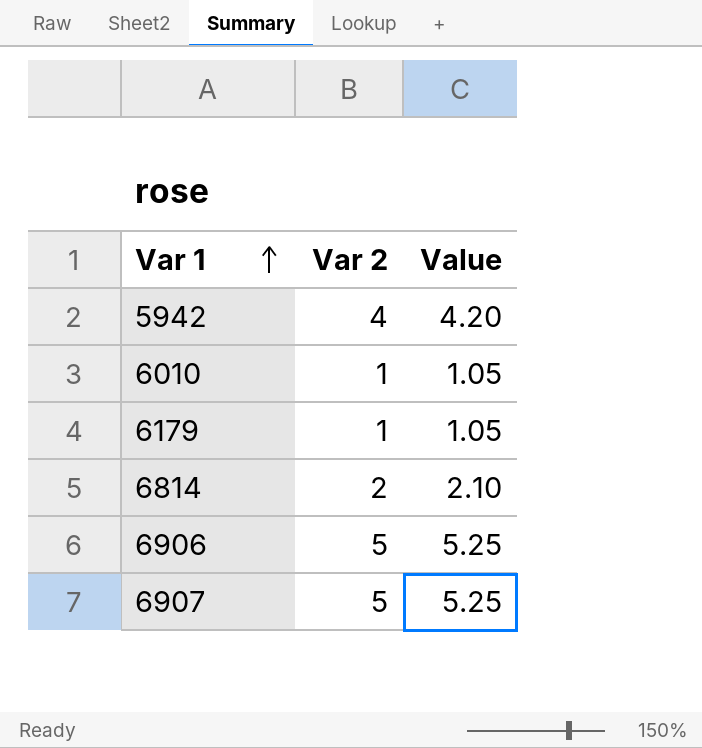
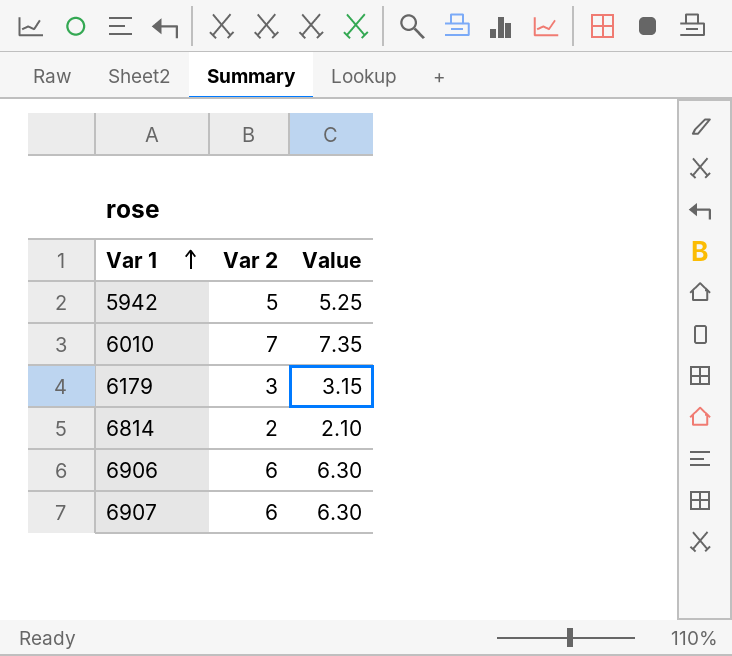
5942 | Var 2: 4 -> 5
5942 | Value: 4.20 -> 5.25
6010 | Var 2: 1 -> 7
6010 | Value: 1.05 -> 7.35
6179 | Var 2: 1 -> 3
6179 | Value: 1.05 -> 3.15
6906 | Var 2: 5 -> 6
6906 | Value: 5.25 -> 6.30
6907 | Var 2: 5 -> 6
6907 | Value: 5.25 -> 6.30

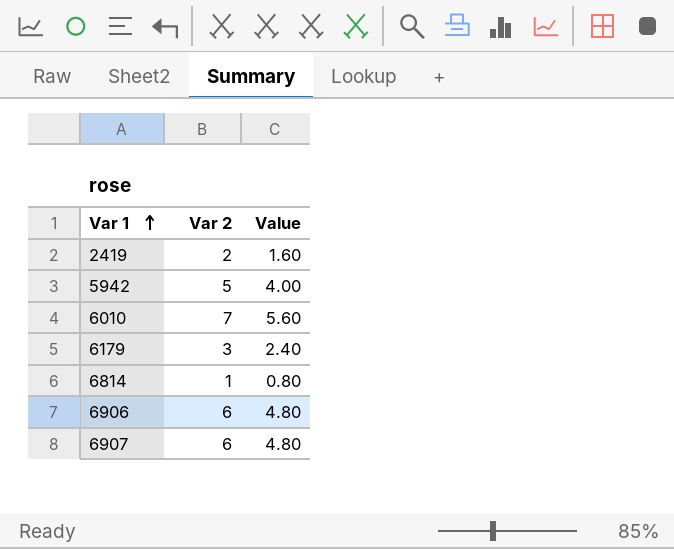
column Value | formula: [Var 2] * 1.05 -> [Var 2] * 0.8
row 2419: none -> 2 | 1.60
6814 | Var 2: 2 -> 1

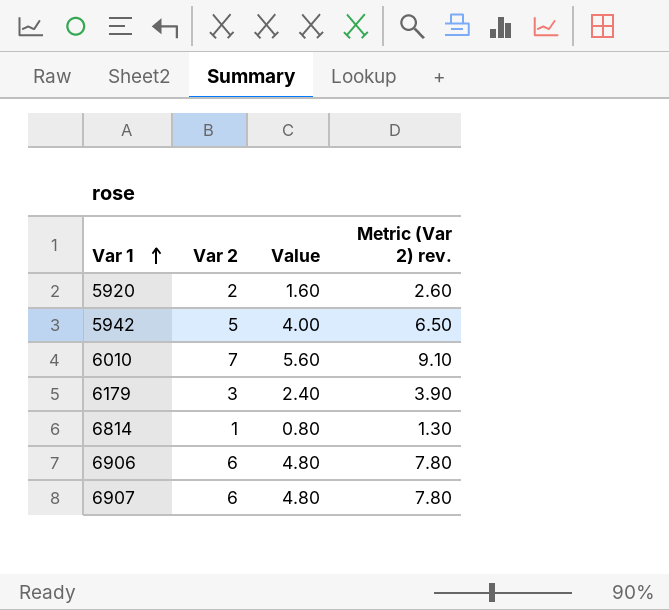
column Metric (Var 2) rev. | formula: none -> [Var 2] * 1.3
row 2419: 2 | 1.60 -> none
row 5920: none -> 2 | 1.60 | 2.60

